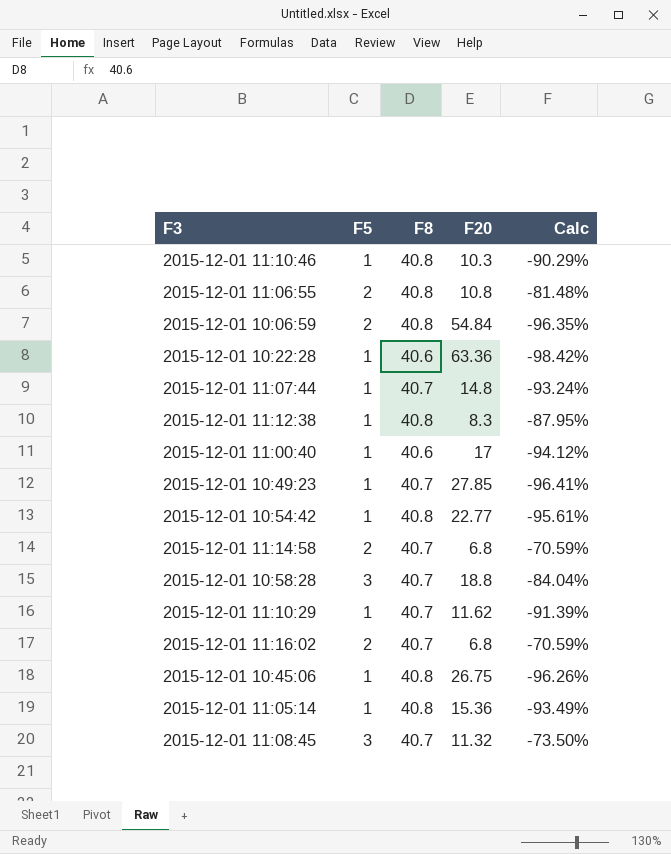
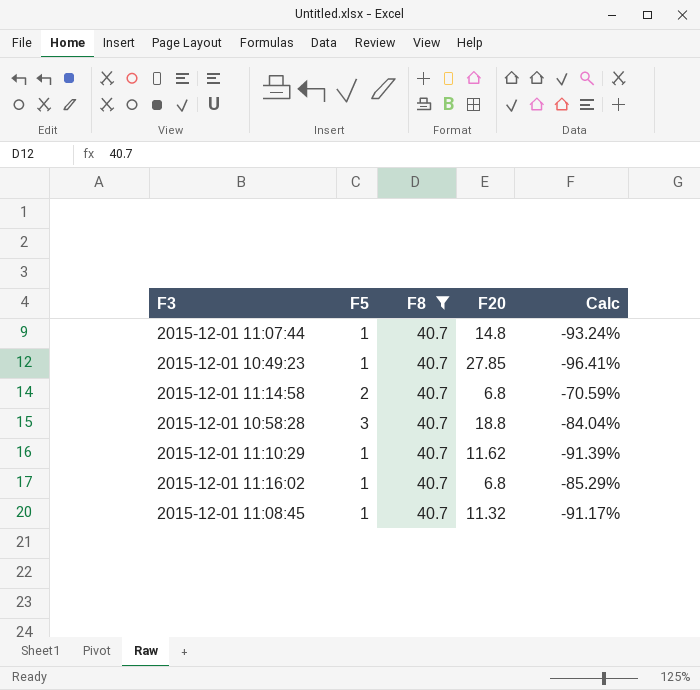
filter: none -> F8 = 40.7
2015-12-01 11:16:02 | F5: 2 -> 1
2015-12-01 11:16:02 | Calc: -70.59% -> -85.29%
2015-12-01 11:08:45 | F5: 3 -> 1
2015-12-01 11:08:45 | Calc: -73.50% -> -91.17%

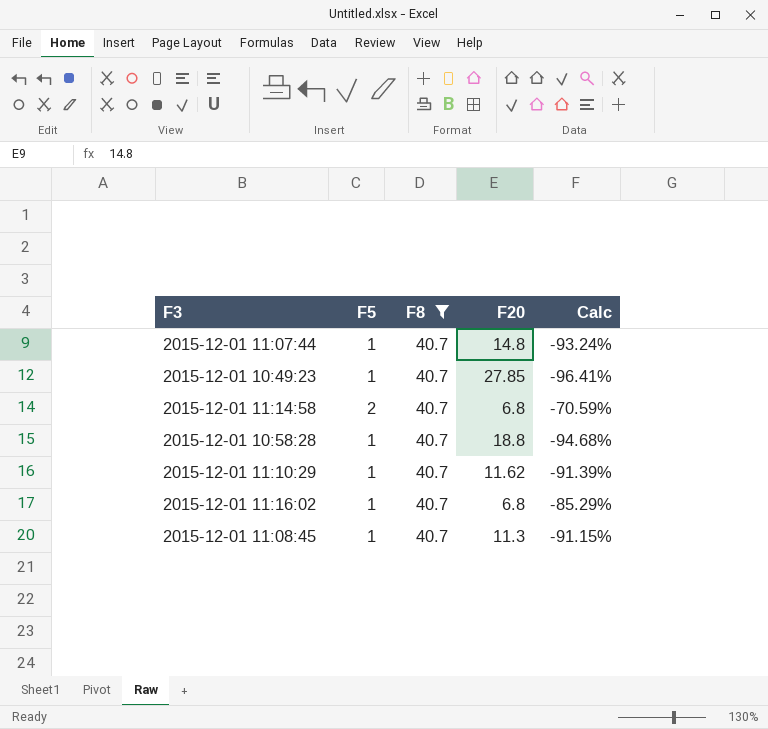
2015-12-01 10:58:28 | F5: 3 -> 1
2015-12-01 10:58:28 | Calc: -84.04% -> -94.68%
2015-12-01 11:08:45 | F20: 11.32 -> 11.3
2015-12-01 11:08:45 | Calc: -91.17% -> -91.15%

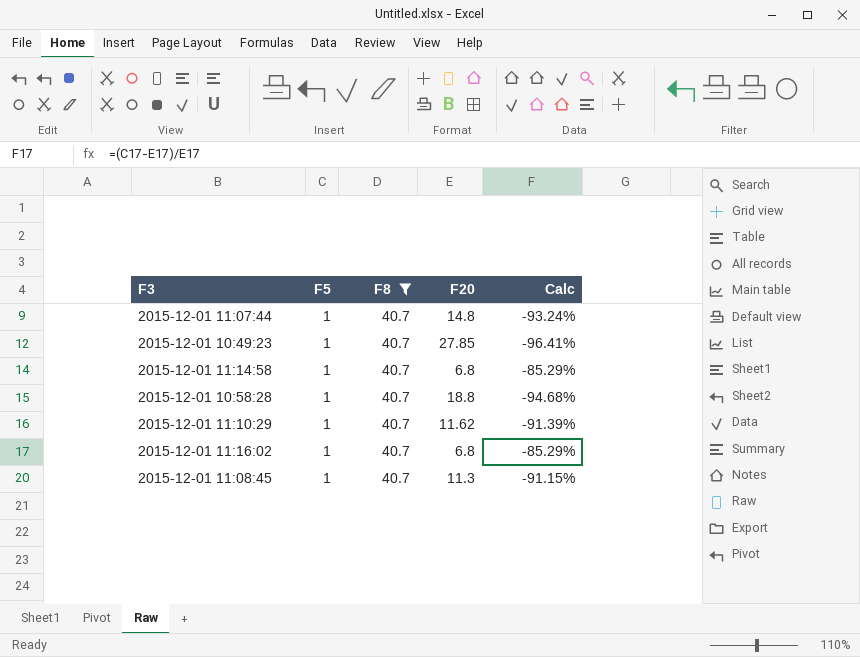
2015-12-01 11:14:58 | F5: 2 -> 1
2015-12-01 11:14:58 | Calc: -70.59% -> -85.29%

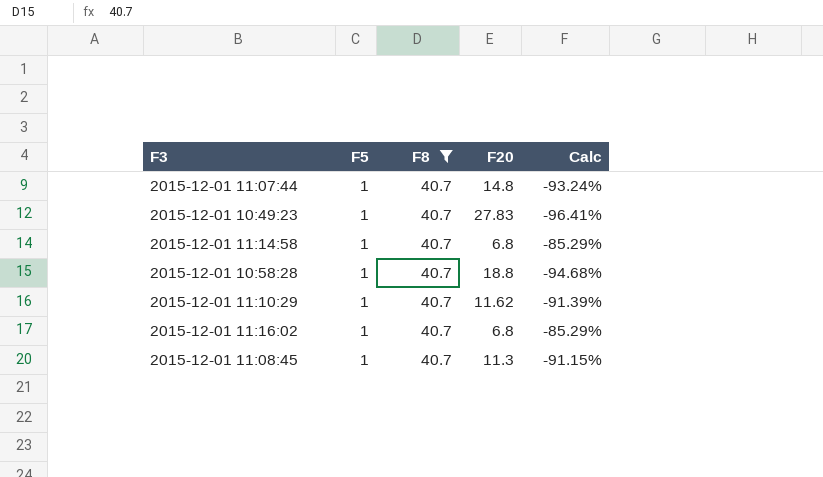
2015-12-01 10:49:23 | F20: 27.85 -> 27.83

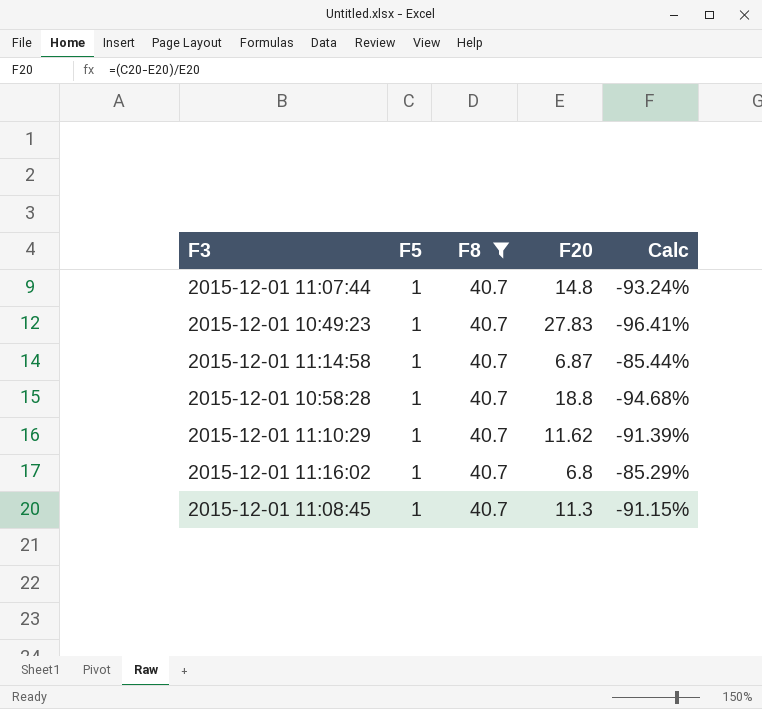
2015-12-01 11:14:58 | F20: 6.8 -> 6.87
2015-12-01 11:14:58 | Calc: -85.29% -> -85.44%

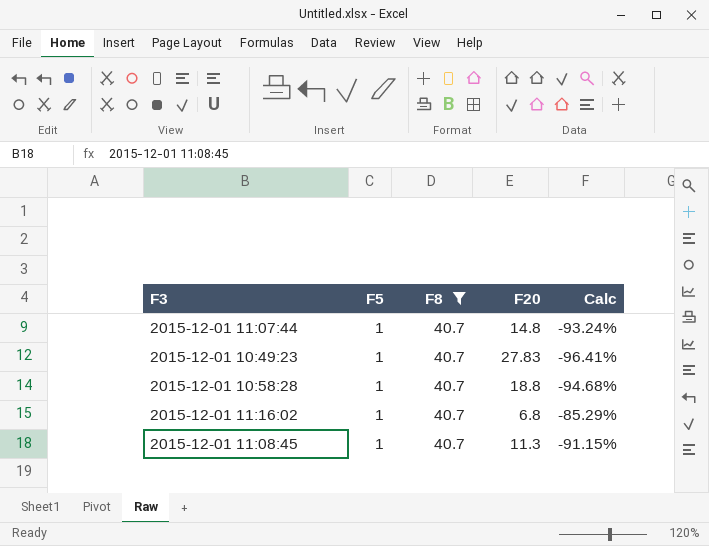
row 2015-12-01 11:14:58: 1 | 40.7 | 6.87 | -85.44% -> none
row 2015-12-01 11:10:29: 1 | 40.7 | 11.62 | -91.39% -> none

